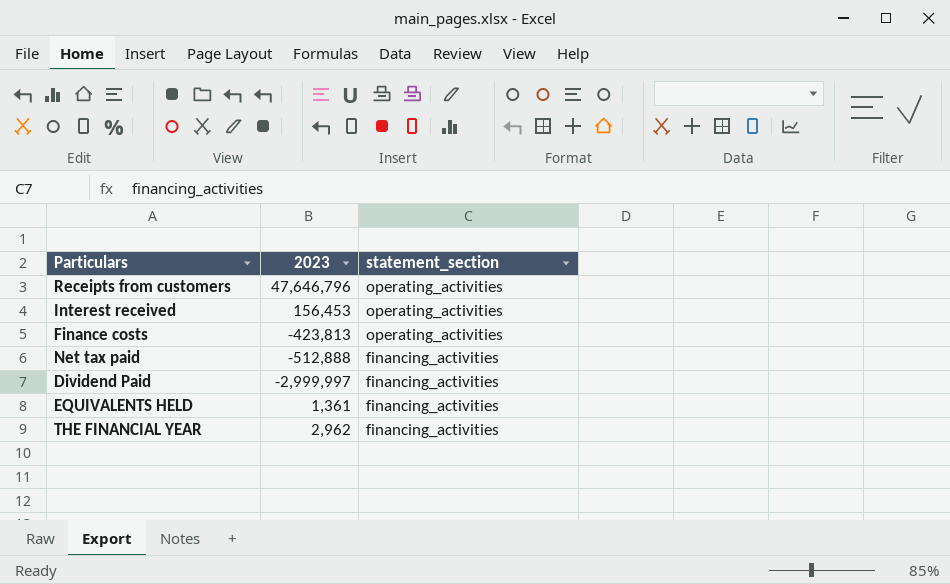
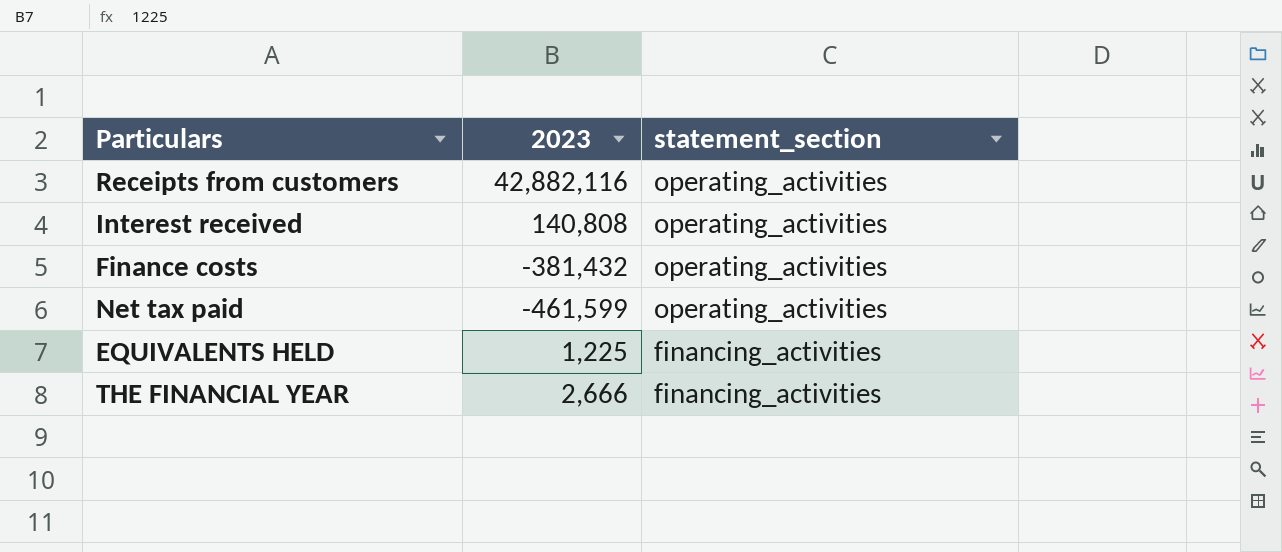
row Dividend Paid: -2,999,997 | financing_activities -> none
Receipts from customers | 2023: 47,646,796 -> 42,882,116
Interest received | 2023: 156,453 -> 140,808
Finance costs | 2023: -423,813 -> -381,432
Net tax paid | 2023: -512,888 -> -461,599
Net tax paid | statement_section: financing_activities -> operating_activities
EQUIVALENTS HELD | 2023: 1,361 -> 1,225
THE FINANCIAL YEAR | 2023: 2,962 -> 2,666

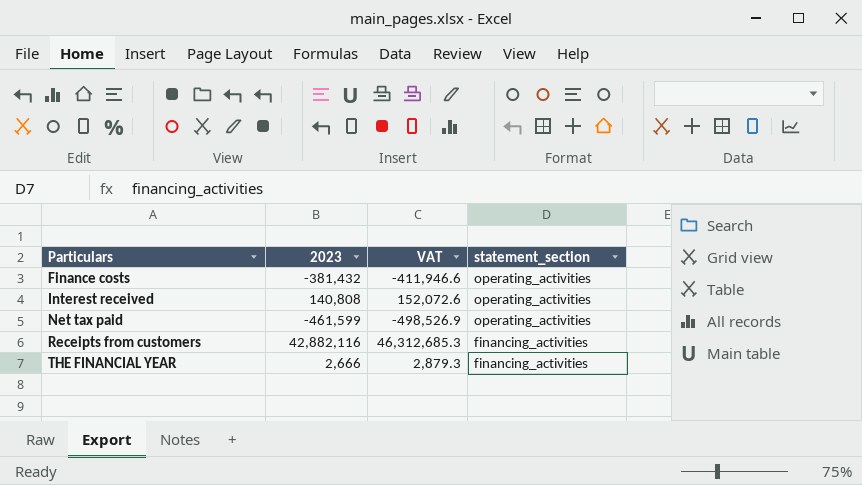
row order: statement_section descending -> Particulars ascending
column VAT | formula: none -> [2023] * 1.08
row EQUIVALENTS HELD: 1,225 | financing_activities -> none
Receipts from customers | statement_section: operating_activities -> financing_activities

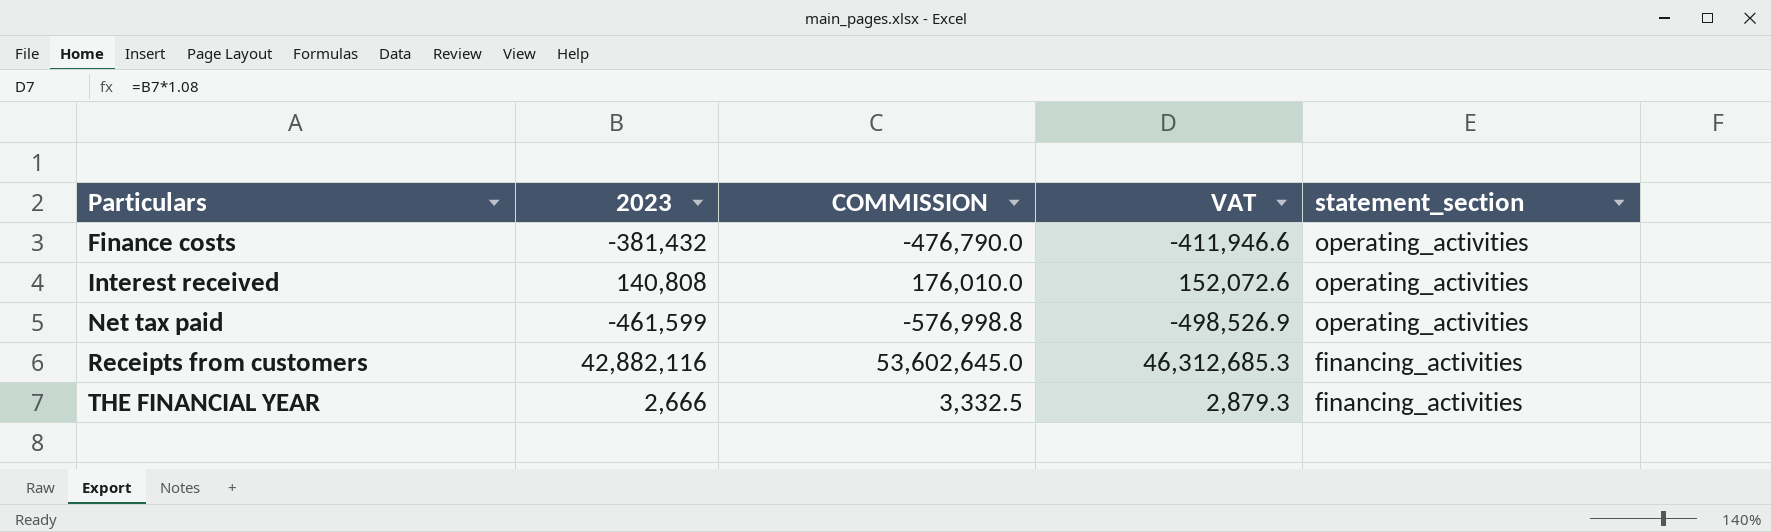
column COMMISSION | formula: none -> [2023] * 1.25

